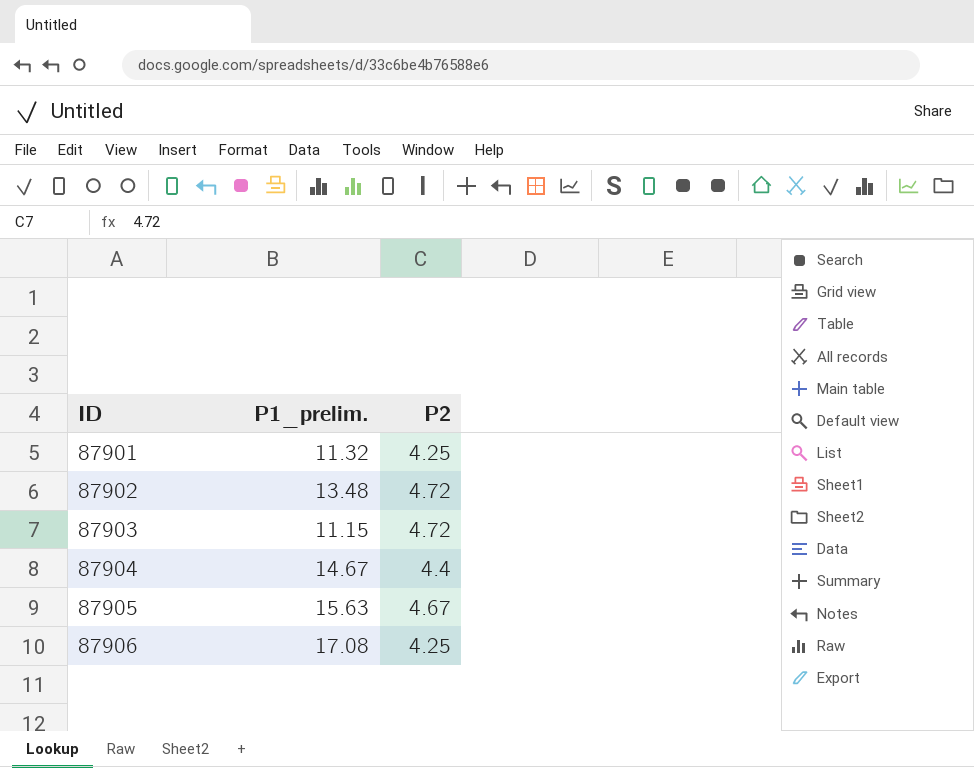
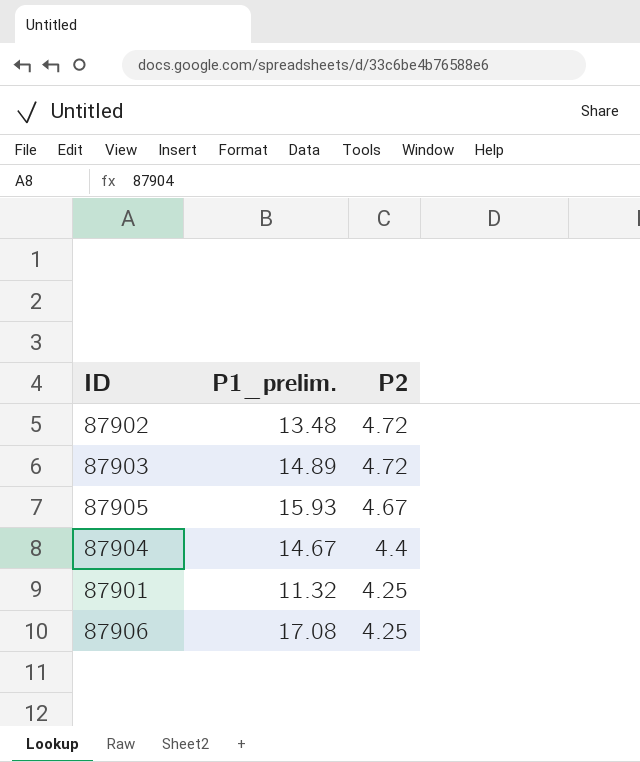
row order: ID ascending -> P2 descending
87903 | P1_prelim.: 11.15 -> 14.89
87905 | P1_prelim.: 15.63 -> 15.93

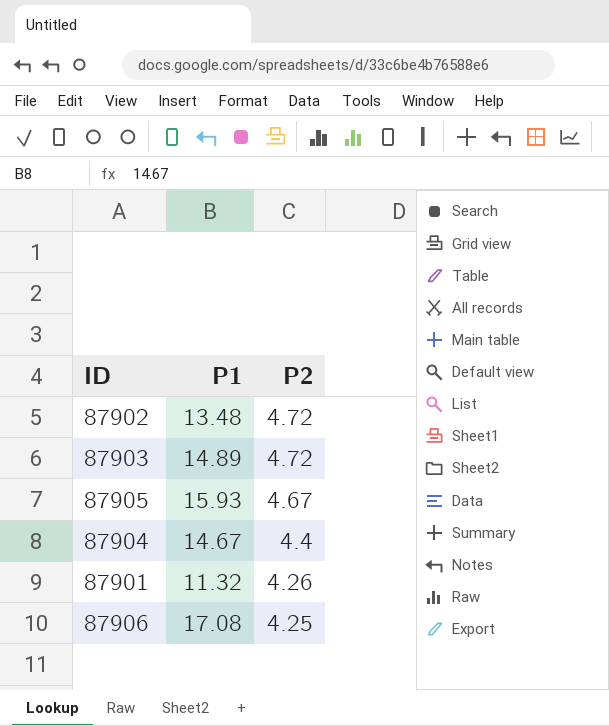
column name: P1_prelim. -> P1
87901 | P2: 4.25 -> 4.26

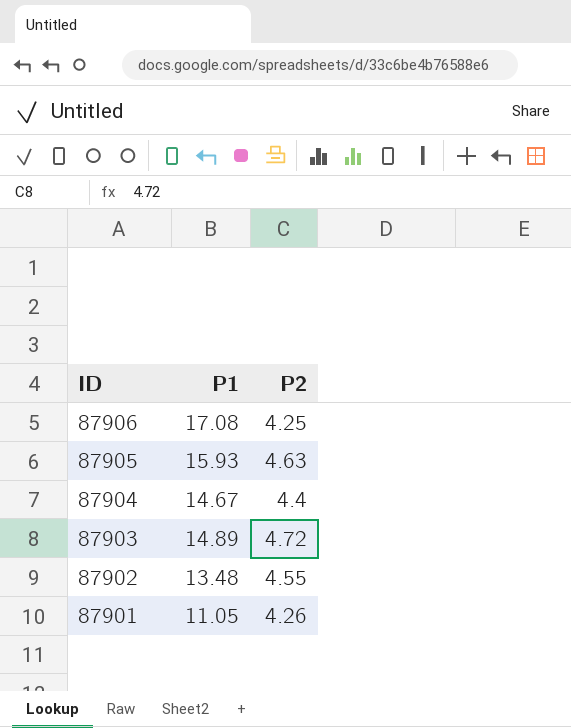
row order: P2 descending -> ID descending
87905 | P2: 4.67 -> 4.63
87902 | P2: 4.72 -> 4.55
87901 | P1: 11.32 -> 11.05

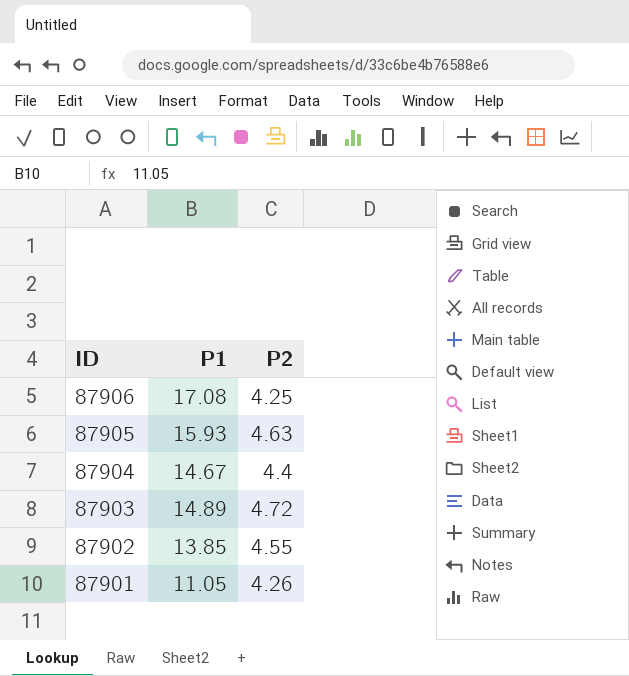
87902 | P1: 13.48 -> 13.85

